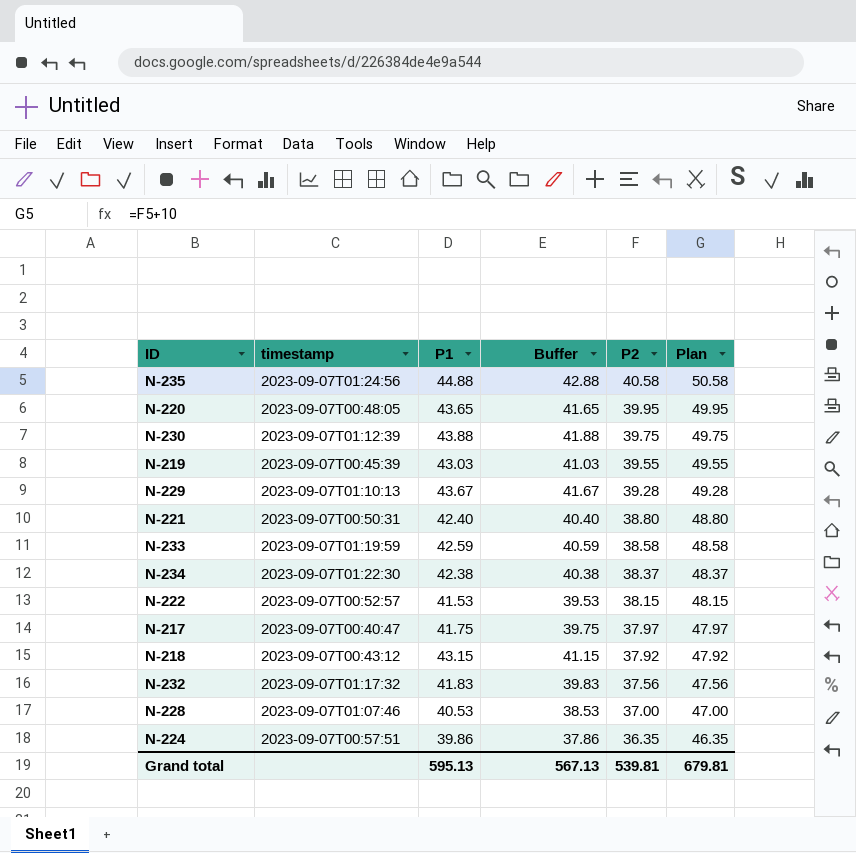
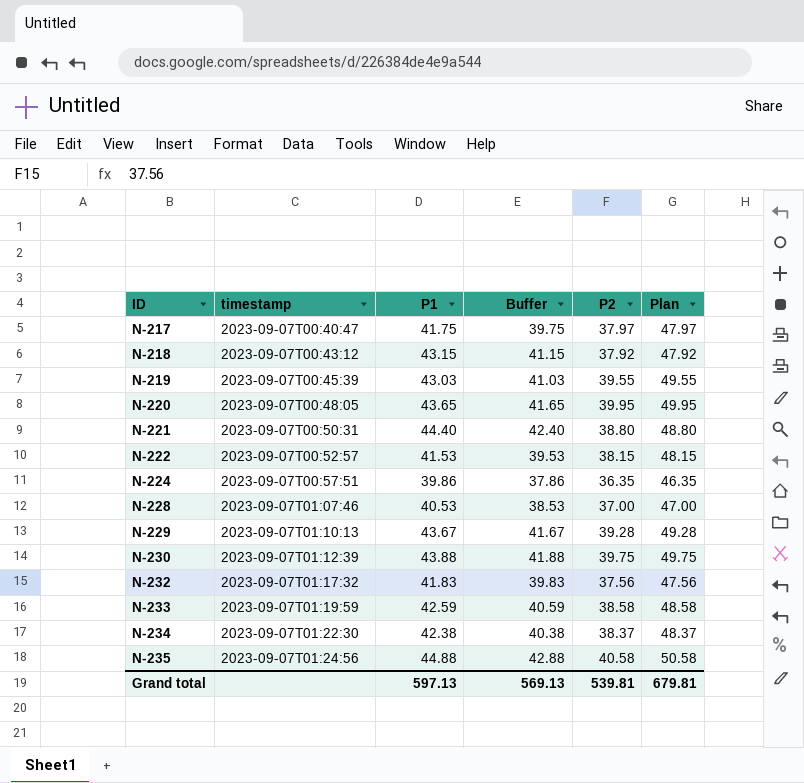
row order: P2 descending -> ID ascending
N-221 | P1: 42.40 -> 44.40
N-221 | Buffer: 40.40 -> 42.40
Grand total | P1: 595.13 -> 597.13
Grand total | Buffer: 567.13 -> 569.13

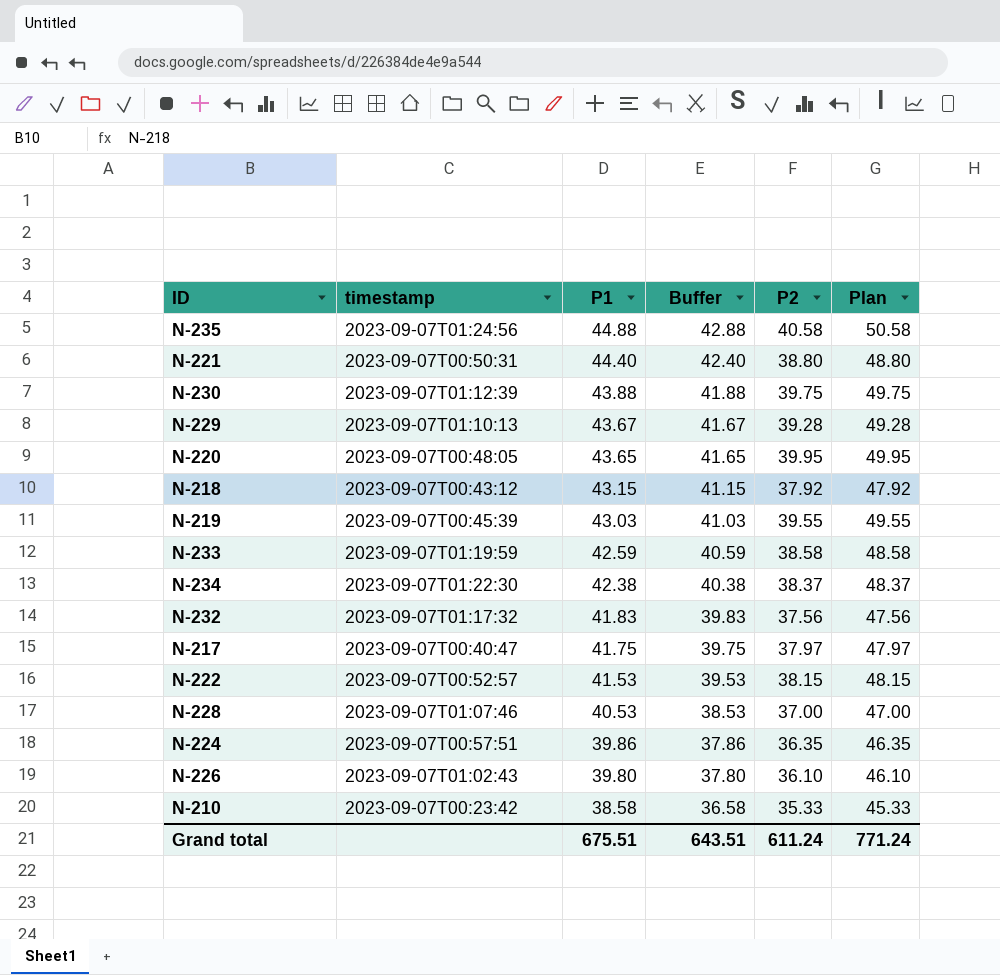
row order: ID ascending -> P1 descending
row N-226: none -> 2023-09-07T01:02:43 | 39.80 | 37.80 | 36.10 | 46.10
row N-210: none -> 2023-09-07T00:23:42 | 38.58 | 36.58 | 35.33 | 45.33
Grand total | P1: 597.13 -> 675.51
Grand total | Buffer: 569.13 -> 643.51
Grand total | P2: 539.81 -> 611.24
Grand total | Plan: 679.81 -> 771.24

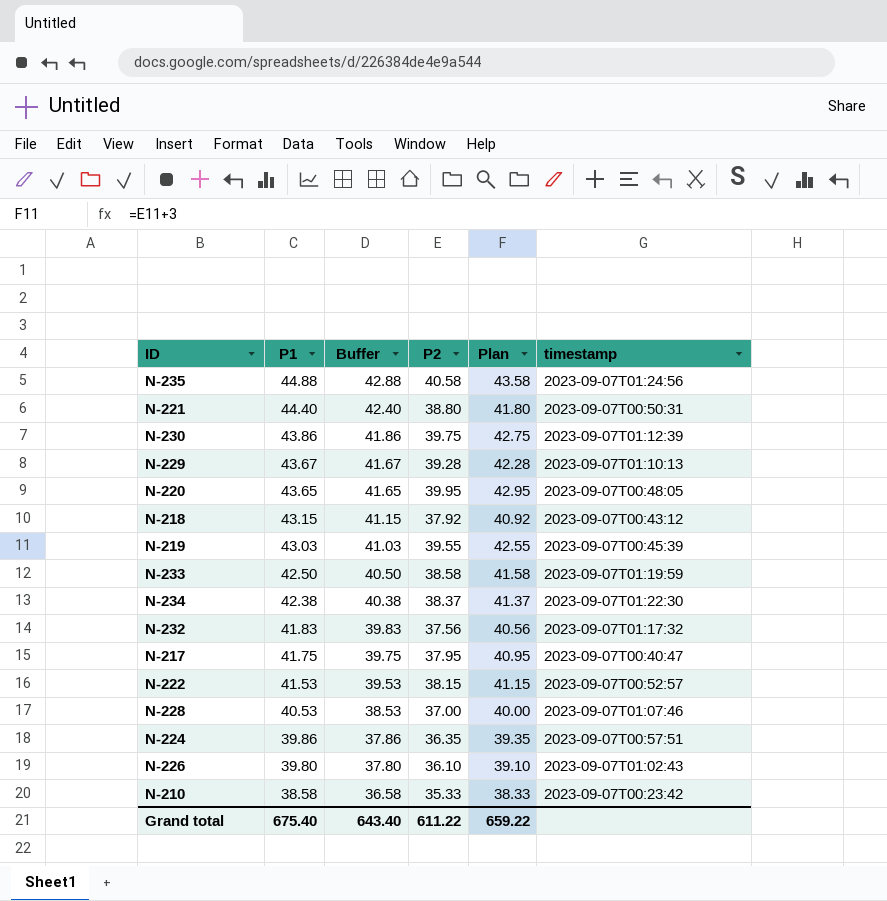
column Plan | formula: [P2] + 10 -> [P2] + 3
column timestamp | position: 2 -> 6
N-230 | P1: 43.88 -> 43.86
N-230 | Buffer: 41.88 -> 41.86
N-233 | P1: 42.59 -> 42.50
N-233 | Buffer: 40.59 -> 40.50
N-217 | P2: 37.97 -> 37.95
Grand total | P1: 675.51 -> 675.40
Grand total | Buffer: 643.51 -> 643.40
Grand total | P2: 611.24 -> 611.22
Grand total | Plan: 771.24 -> 659.22

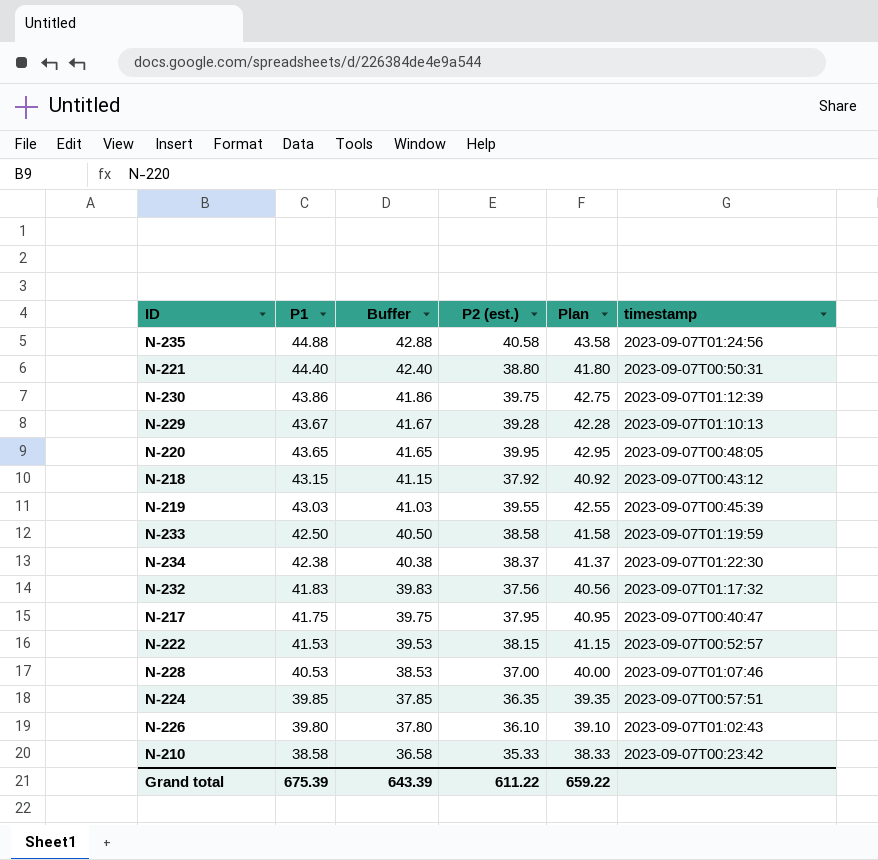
column name: P2 -> P2 (est.)
N-224 | P1: 39.86 -> 39.85
N-224 | Buffer: 37.86 -> 37.85
Grand total | P1: 675.40 -> 675.39
Grand total | Buffer: 643.40 -> 643.39

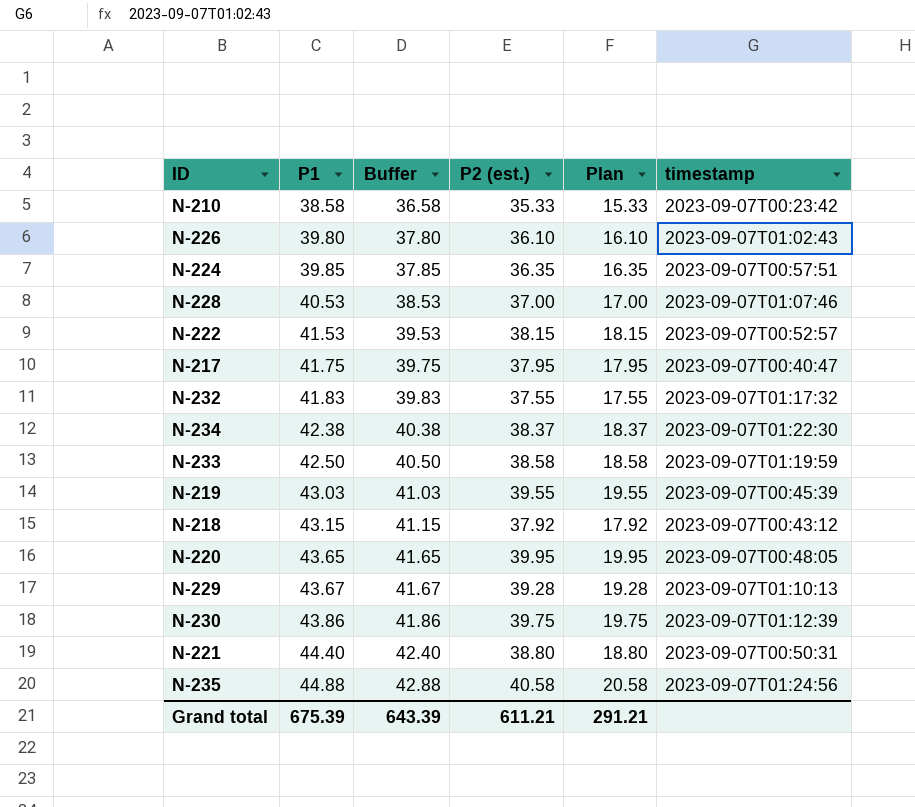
row order: P1 descending -> P1 ascending
column Plan | formula: [P2 (est.)] + 3 -> [P2 (est.)] - 20
N-232 | P2 (est.): 37.56 -> 37.55
Grand total | P2 (est.): 611.22 -> 611.21
Grand total | Plan: 659.22 -> 291.21

